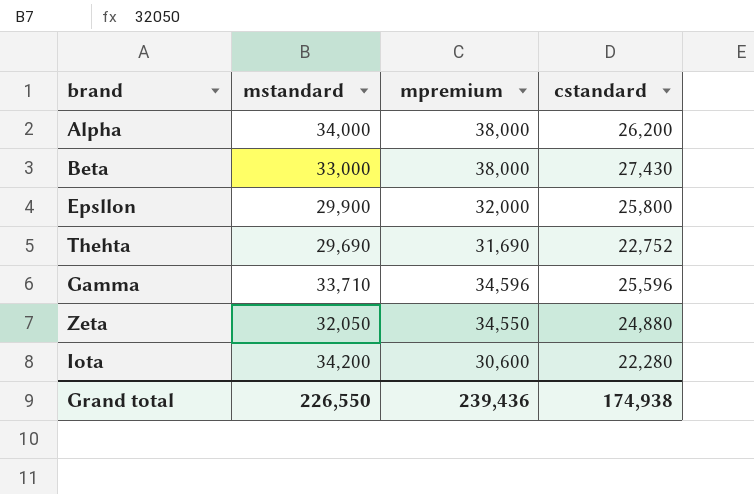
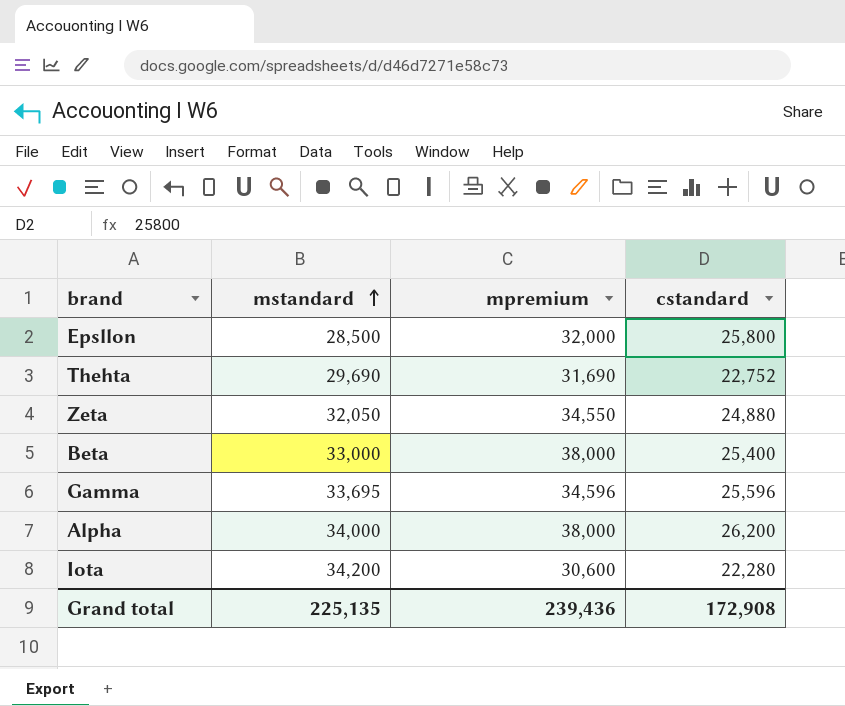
row order: none -> mstandard ascending
Epsllon | mstandard: 29,900 -> 28,500
Beta | cstandard: 27,430 -> 25,400
Gamma | mstandard: 33,710 -> 33,695
Grand total | mstandard: 226,550 -> 225,135
Grand total | cstandard: 174,938 -> 172,908

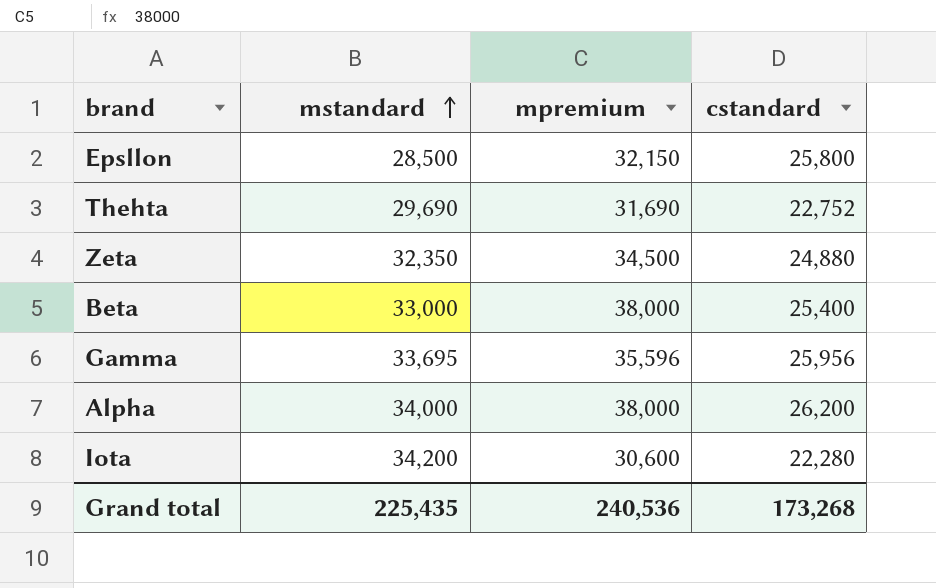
Epsllon | mpremium: 32,000 -> 32,150
Zeta | mstandard: 32,050 -> 32,350
Zeta | mpremium: 34,550 -> 34,500
Gamma | mpremium: 34,596 -> 35,596
Gamma | cstandard: 25,596 -> 25,956
Grand total | mstandard: 225,135 -> 225,435
Grand total | mpremium: 239,436 -> 240,536
Grand total | cstandard: 172,908 -> 173,268

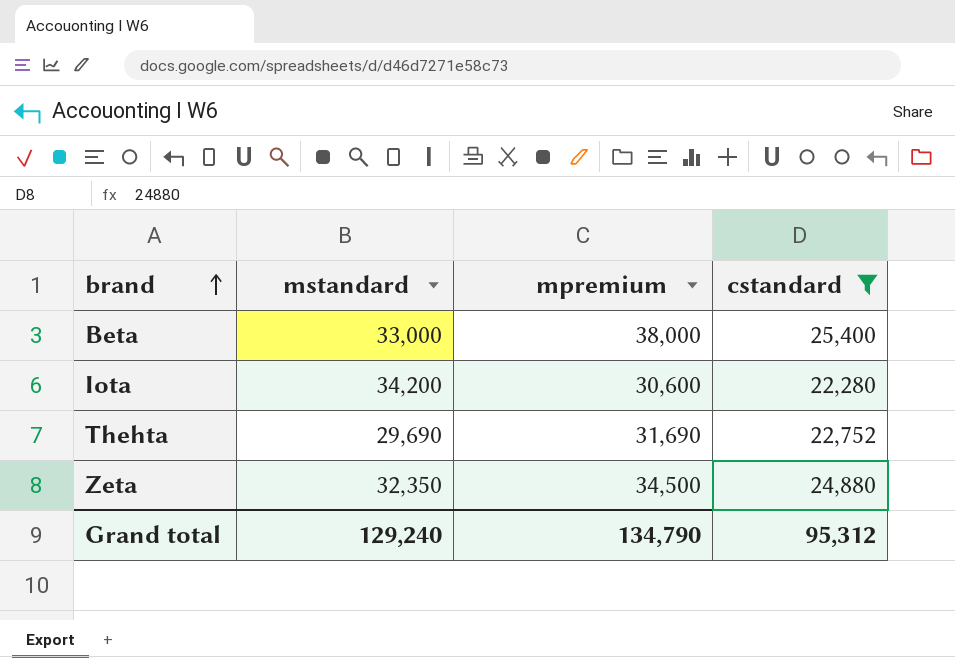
filter: none -> cstandard <= 25,400
row order: mstandard ascending -> brand ascending
Grand total | mstandard: 225,435 -> 129,240
Grand total | mpremium: 240,536 -> 134,790
Grand total | cstandard: 173,268 -> 95,312

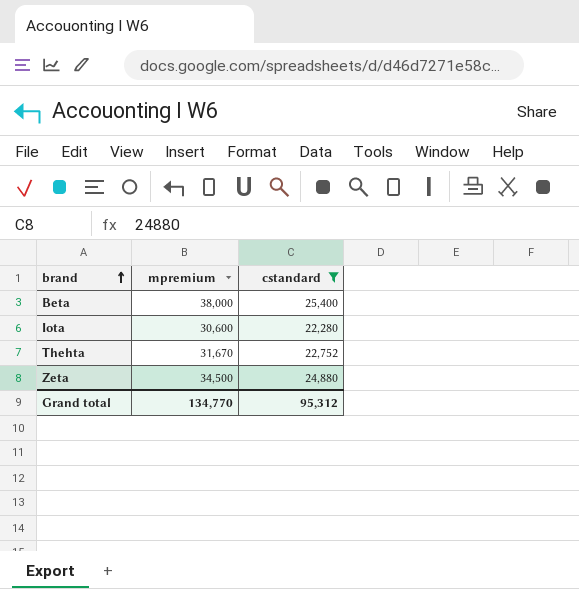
column mstandard | position: 2 -> none
Thehta | mpremium: 31,690 -> 31,670
Grand total | mpremium: 134,790 -> 134,770

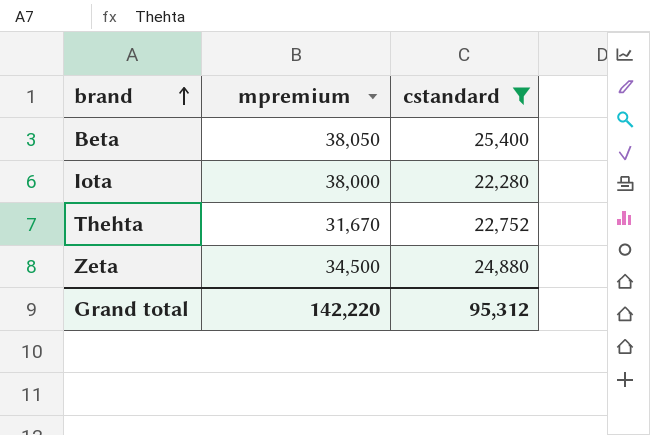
Beta | mpremium: 38,000 -> 38,050
Iota | mpremium: 30,600 -> 38,000
Grand total | mpremium: 134,770 -> 142,220

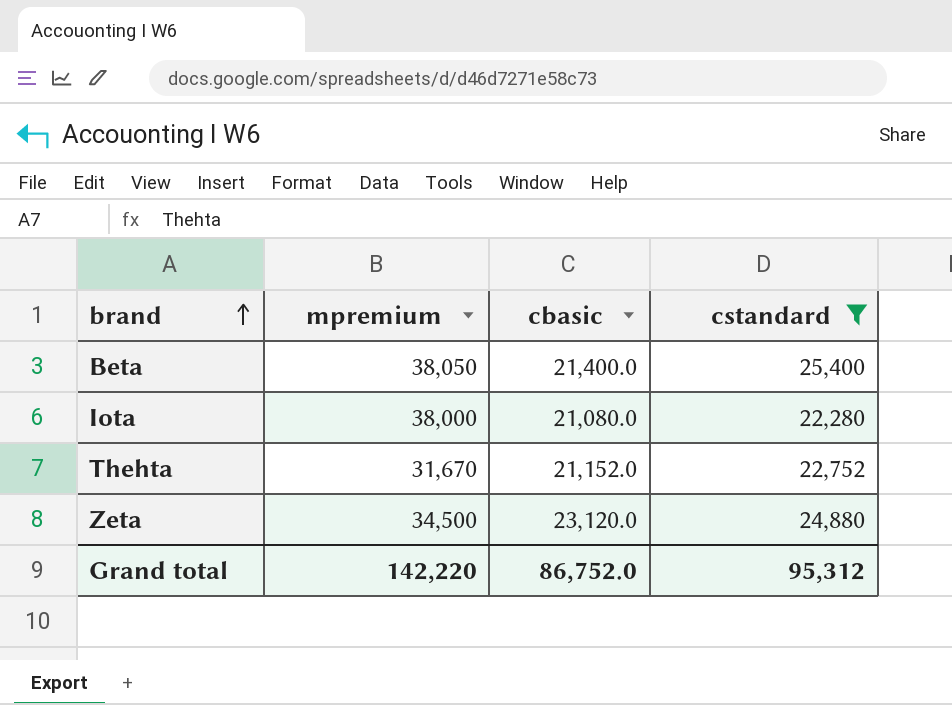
column cbasic | position: none -> 3

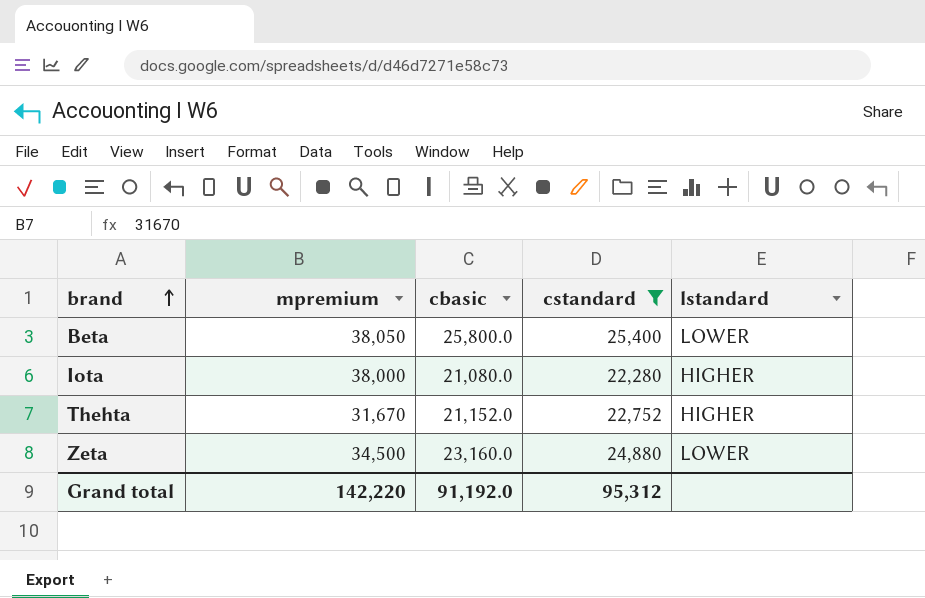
column lstandard | position: none -> 5
Beta | cbasic: 21,400.0 -> 25,800.0
Zeta | cbasic: 23,120.0 -> 23,160.0
Grand total | cbasic: 86,752.0 -> 91,192.0

